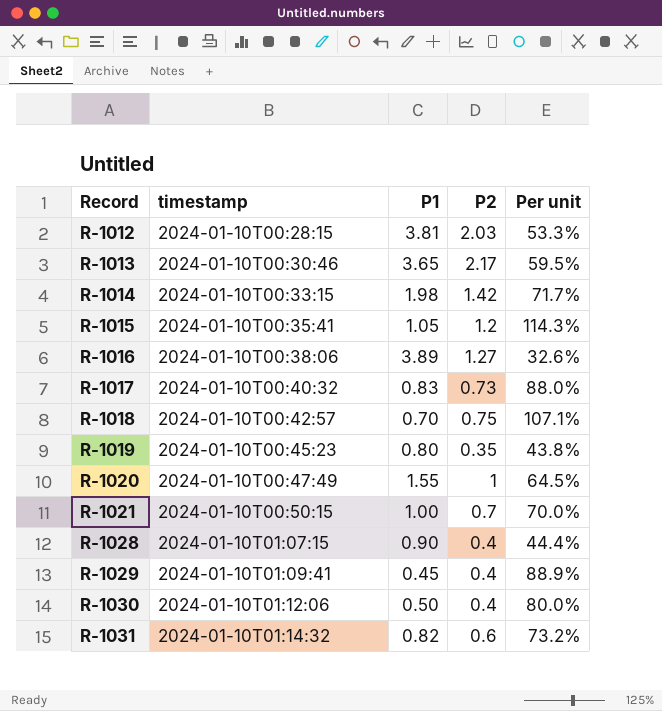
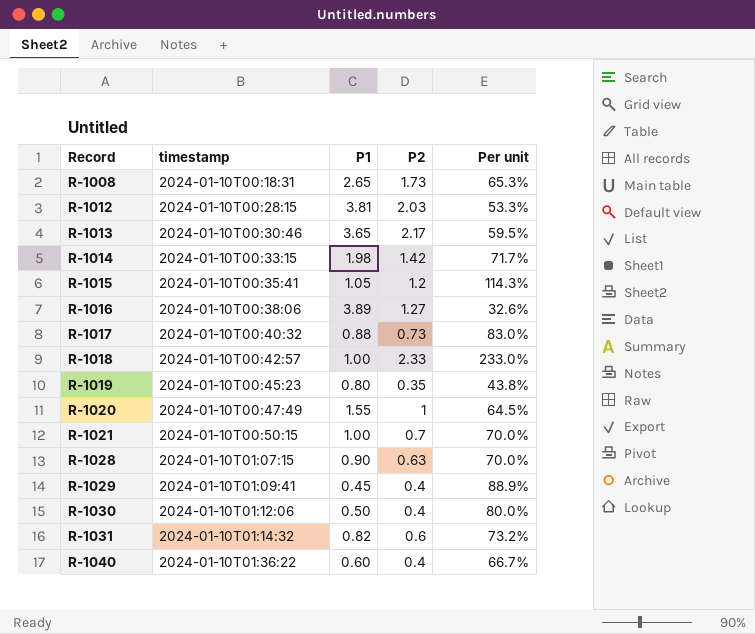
row R-1008: none -> 2024-01-10T00:18:31 | 2.65 | 1.73 | 65.3%
R-1017 | P1: 0.83 -> 0.88
R-1017 | Per unit: 88.0% -> 83.0%
R-1018 | P1: 0.70 -> 1.00
R-1018 | P2: 0.75 -> 2.33
R-1018 | Per unit: 107.1% -> 233.0%
R-1028 | P2: 0.4 -> 0.63
R-1028 | Per unit: 44.4% -> 70.0%
row R-1040: none -> 2024-01-10T01:36:22 | 0.60 | 0.4 | 66.7%

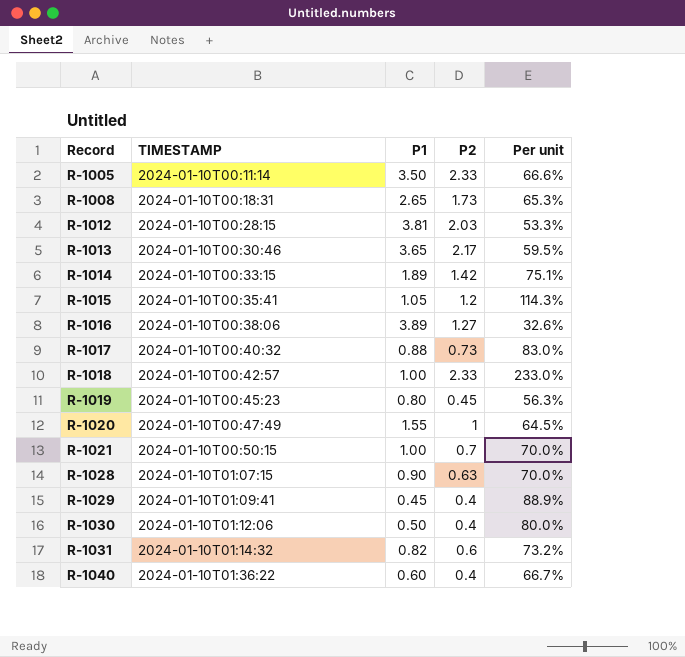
column name: timestamp -> TIMESTAMP
row R-1005: none -> 2024-01-10T00:11:14 | 3.50 | 2.33 | 66.6%
R-1014 | P1: 1.98 -> 1.89
R-1014 | Per unit: 71.7% -> 75.1%
R-1019 | P2: 0.35 -> 0.45
R-1019 | Per unit: 43.8% -> 56.3%

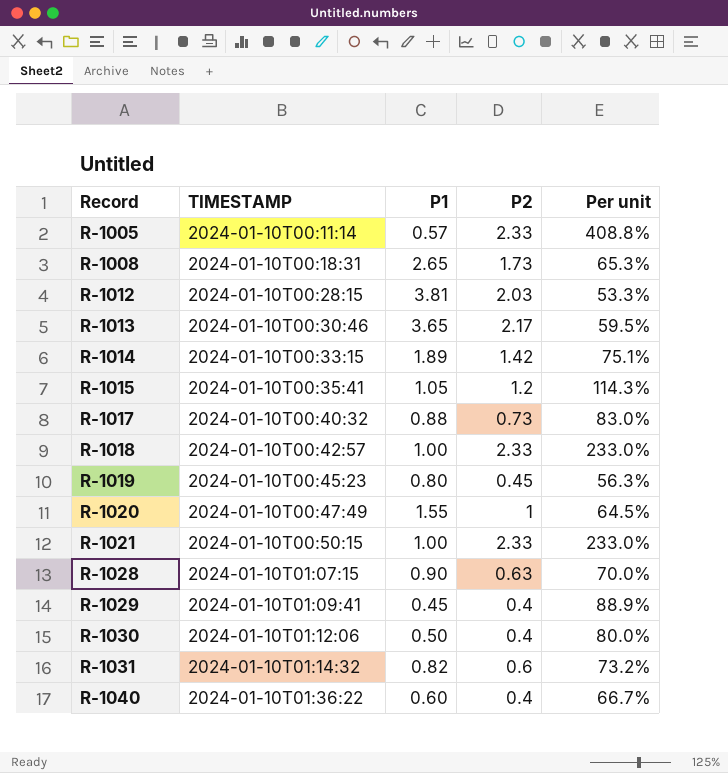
row R-1016: 2024-01-10T00:38:06 | 3.89 | 1.27 | 32.6% -> none
R-1005 | P1: 3.50 -> 0.57
R-1005 | Per unit: 66.6% -> 408.8%
R-1021 | P2: 0.7 -> 2.33
R-1021 | Per unit: 70.0% -> 233.0%

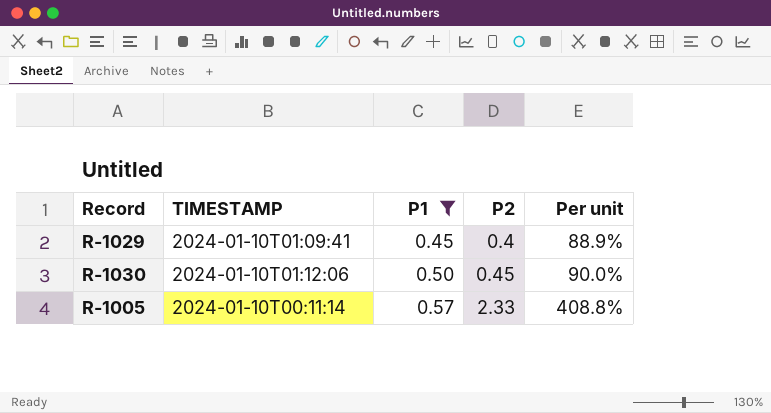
filter: none -> P1 <= 0.57
row order: Record ascending -> P1 ascending
R-1030 | P2: 0.4 -> 0.45
R-1030 | Per unit: 80.0% -> 90.0%

